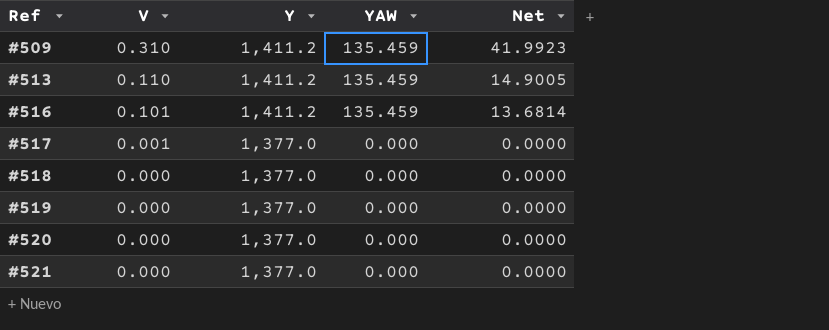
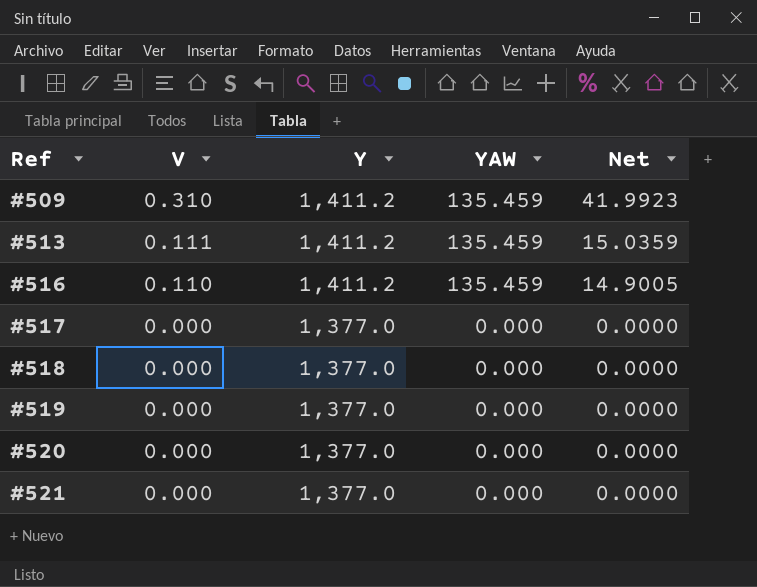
#513 | V: 0.110 -> 0.111
#513 | Net: 14.9005 -> 15.0359
#516 | V: 0.101 -> 0.110
#516 | Net: 13.6814 -> 14.9005
#517 | V: 0.001 -> 0.000

